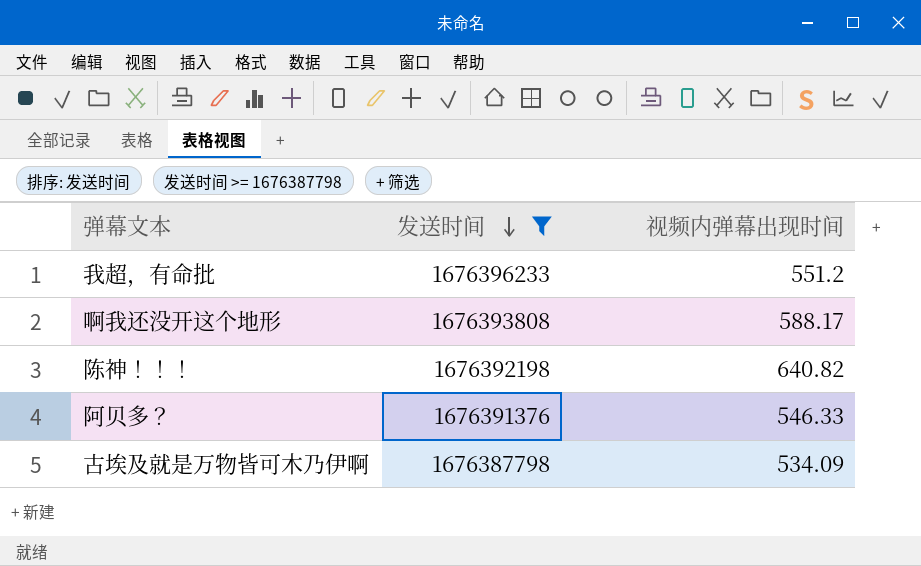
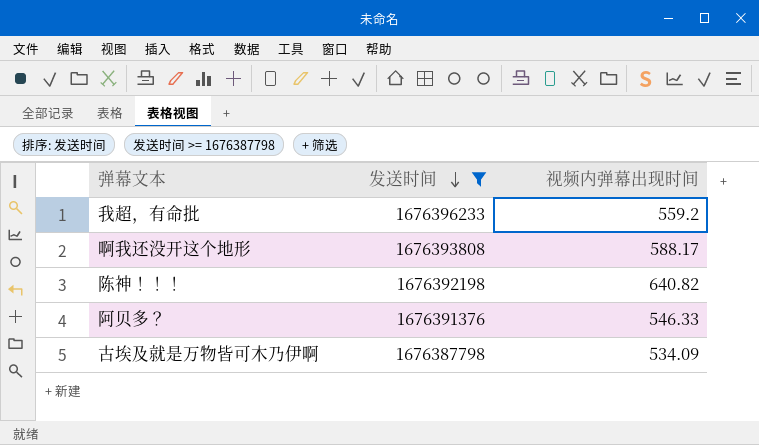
我超，有命批 | 视频内弹幕出现时间: 551.2 -> 559.2

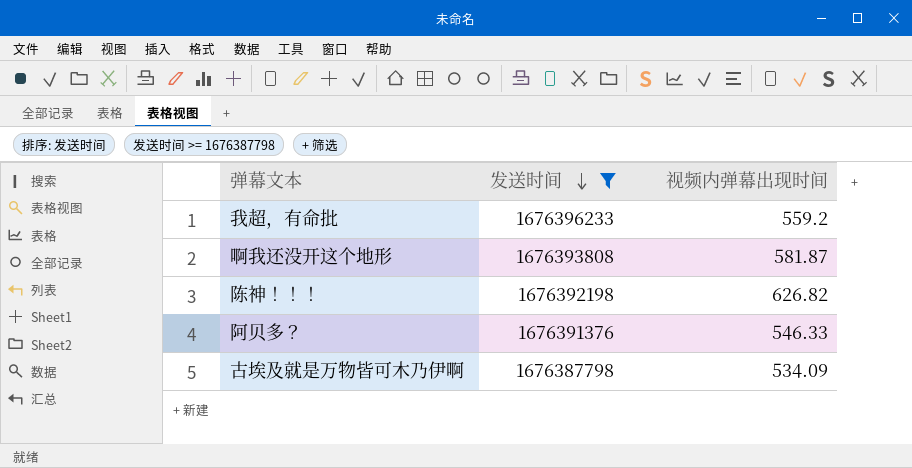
啊我还没开这个地形 | 视频内弹幕出现时间: 588.17 -> 581.87
陈神！！！ | 视频内弹幕出现时间: 640.82 -> 626.82

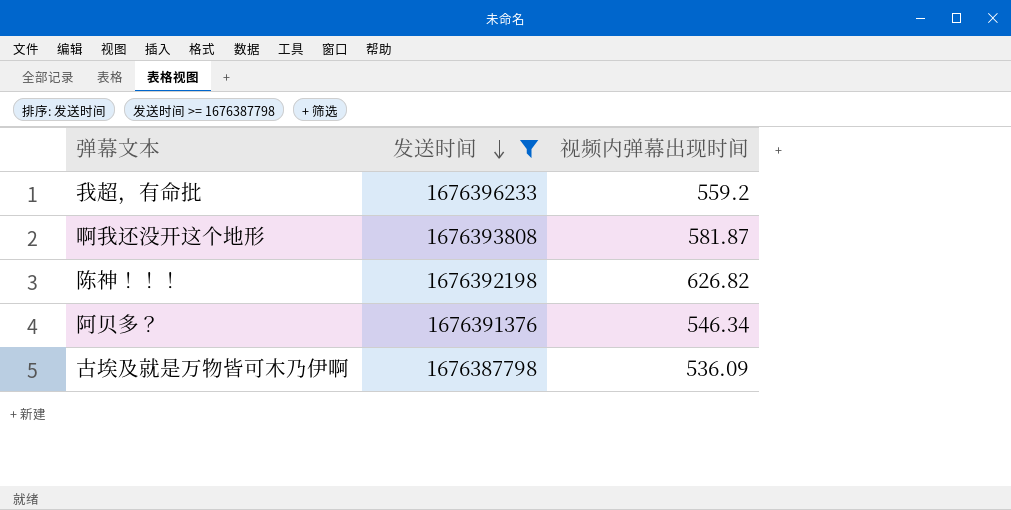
阿贝多？ | 视频内弹幕出现时间: 546.33 -> 546.34
古埃及就是万物皆可木乃伊啊 | 视频内弹幕出现时间: 534.09 -> 536.09

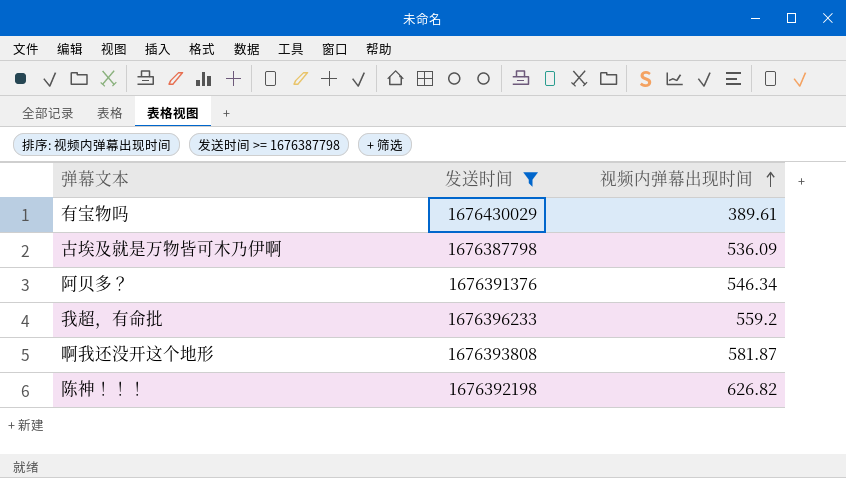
row order: 发送时间 descending -> 视频内弹幕出现时间 ascending
row 有宝物吗: none -> 1676430029 | 389.61

